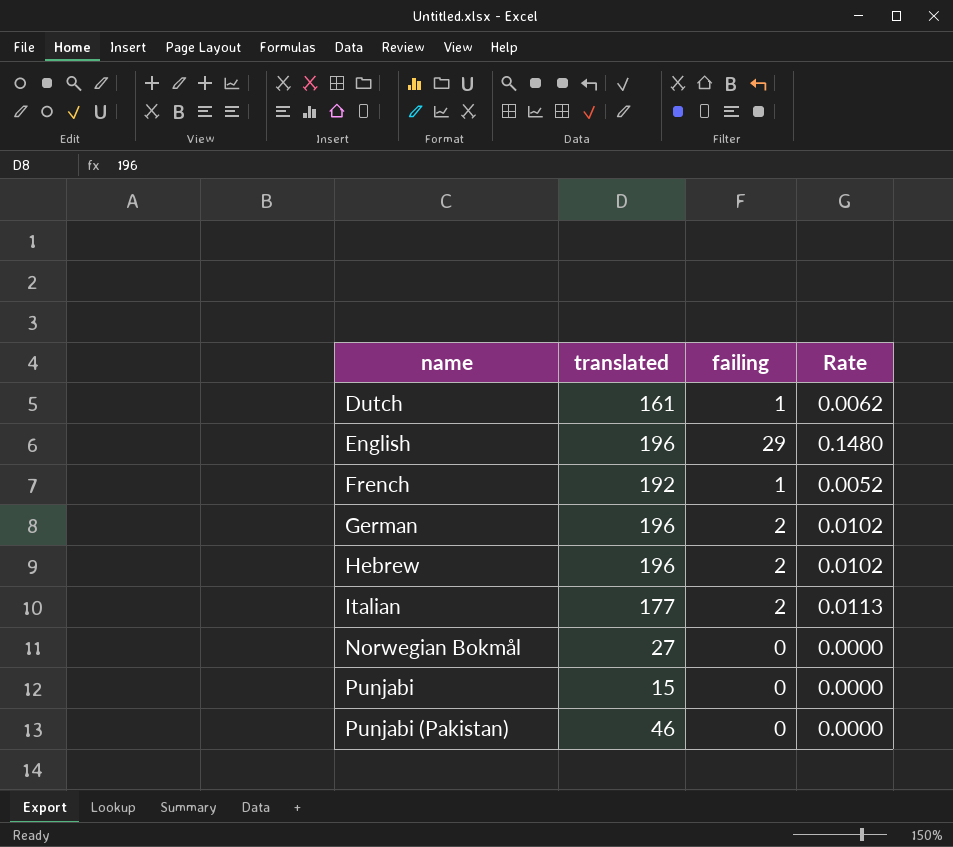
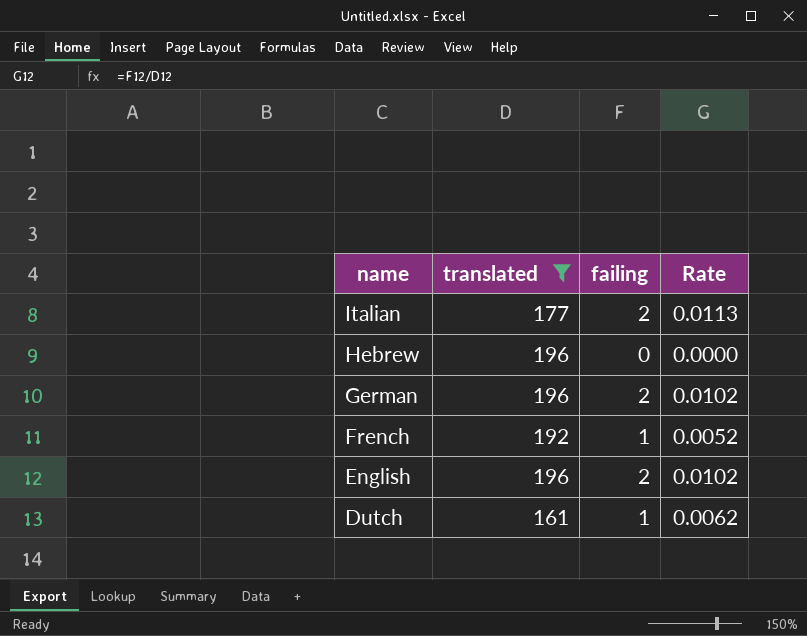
filter: none -> translated >= 161
row order: name ascending -> name descending
Hebrew | failing: 2 -> 0
Hebrew | Rate: 0.0102 -> 0.0000
English | failing: 29 -> 2
English | Rate: 0.1480 -> 0.0102

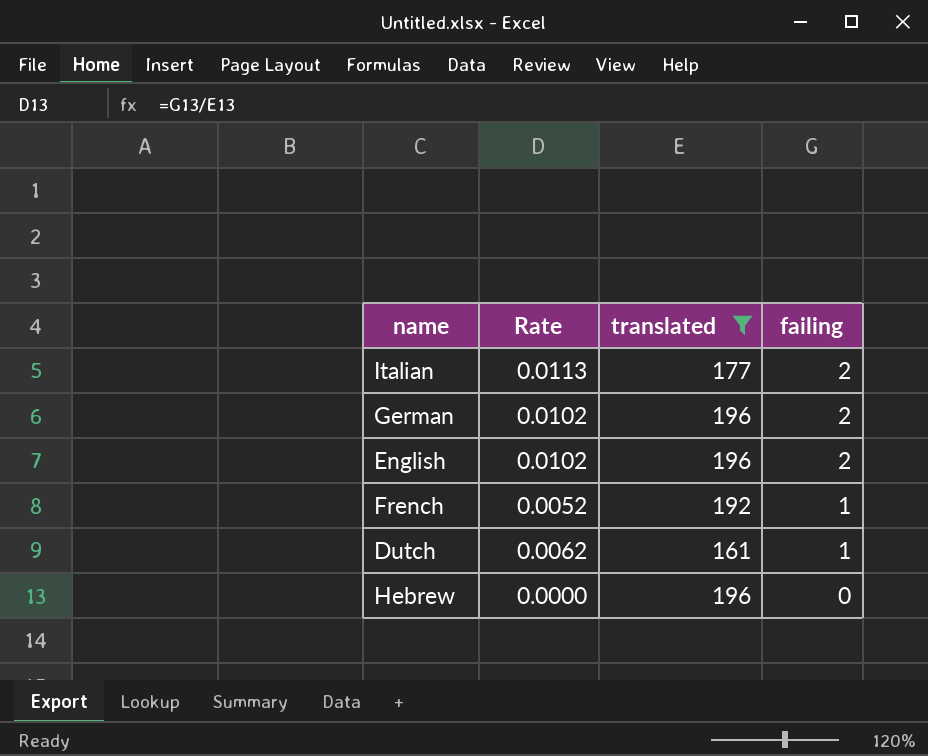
row order: name descending -> failing descending
column Rate | position: 4 -> 2

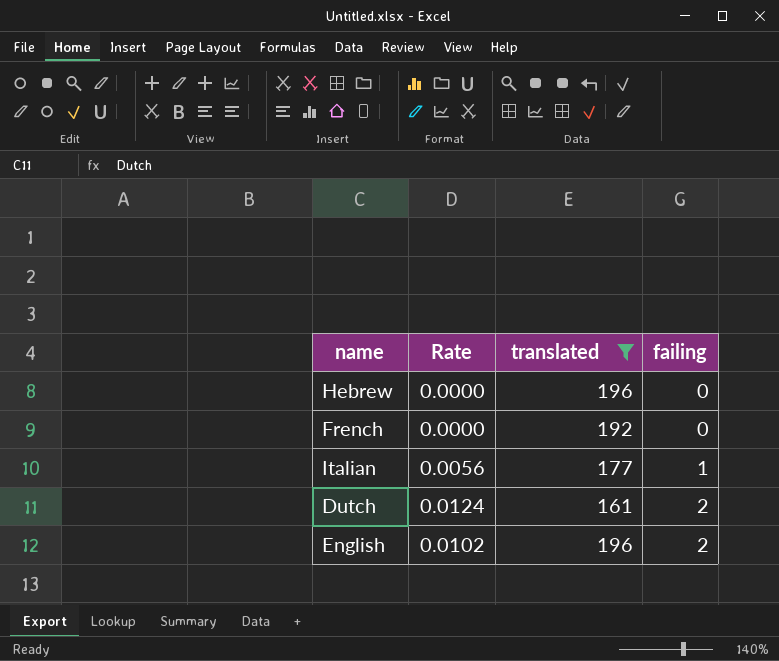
row order: failing descending -> failing ascending
row German: 0.0102 | 196 | 2 -> none
French | Rate: 0.0052 -> 0.0000
French | failing: 1 -> 0
Italian | Rate: 0.0113 -> 0.0056
Italian | failing: 2 -> 1
Dutch | Rate: 0.0062 -> 0.0124
Dutch | failing: 1 -> 2

